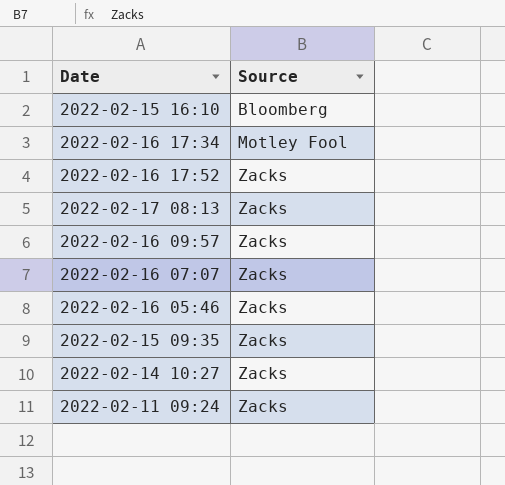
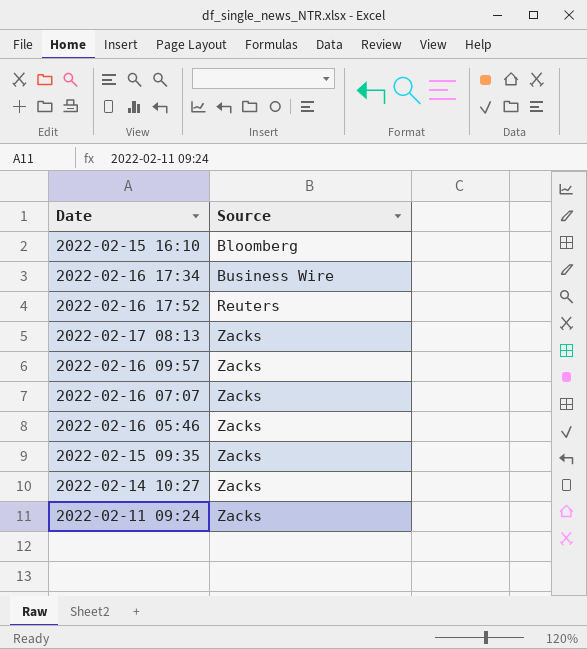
2022-02-16 17:34 | Source: Motley Fool -> Business Wire
2022-02-16 17:52 | Source: Zacks -> Reuters

